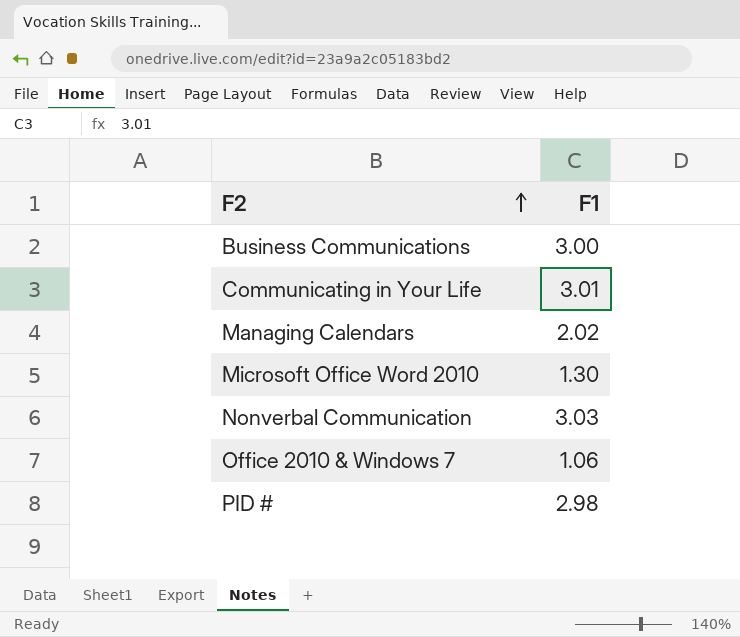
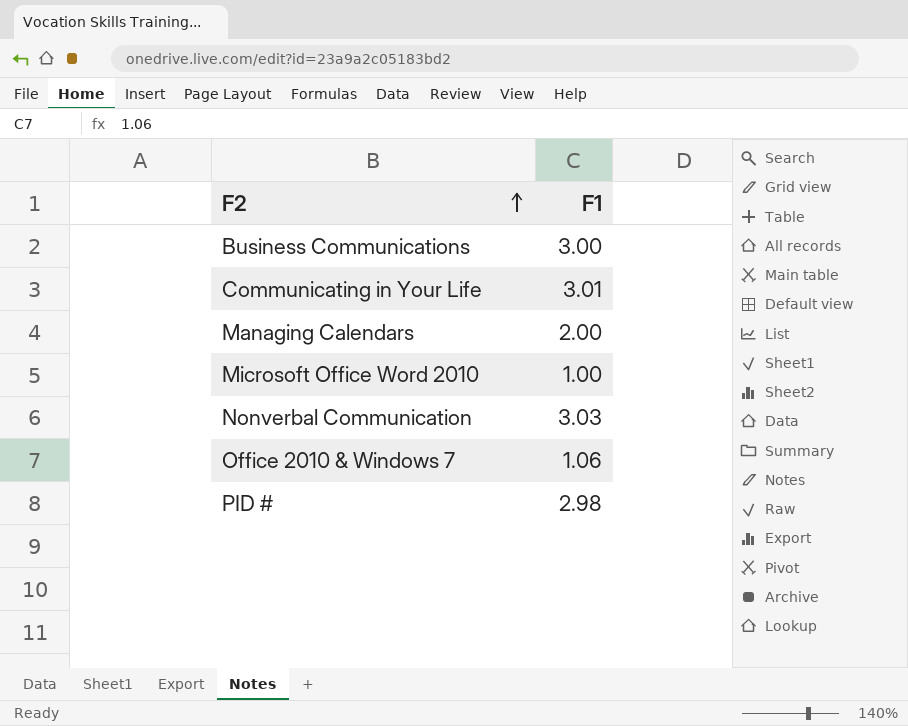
Managing Calendars | F1: 2.02 -> 2.00
Microsoft Office Word 2010 | F1: 1.30 -> 1.00

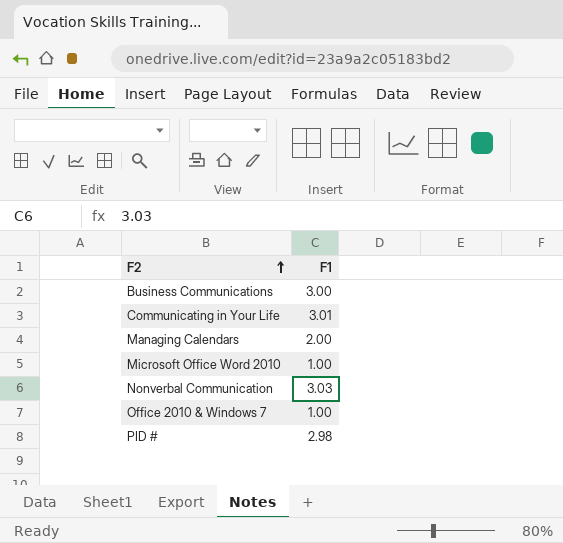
Office 2010 & Windows 7 | F1: 1.06 -> 1.00

